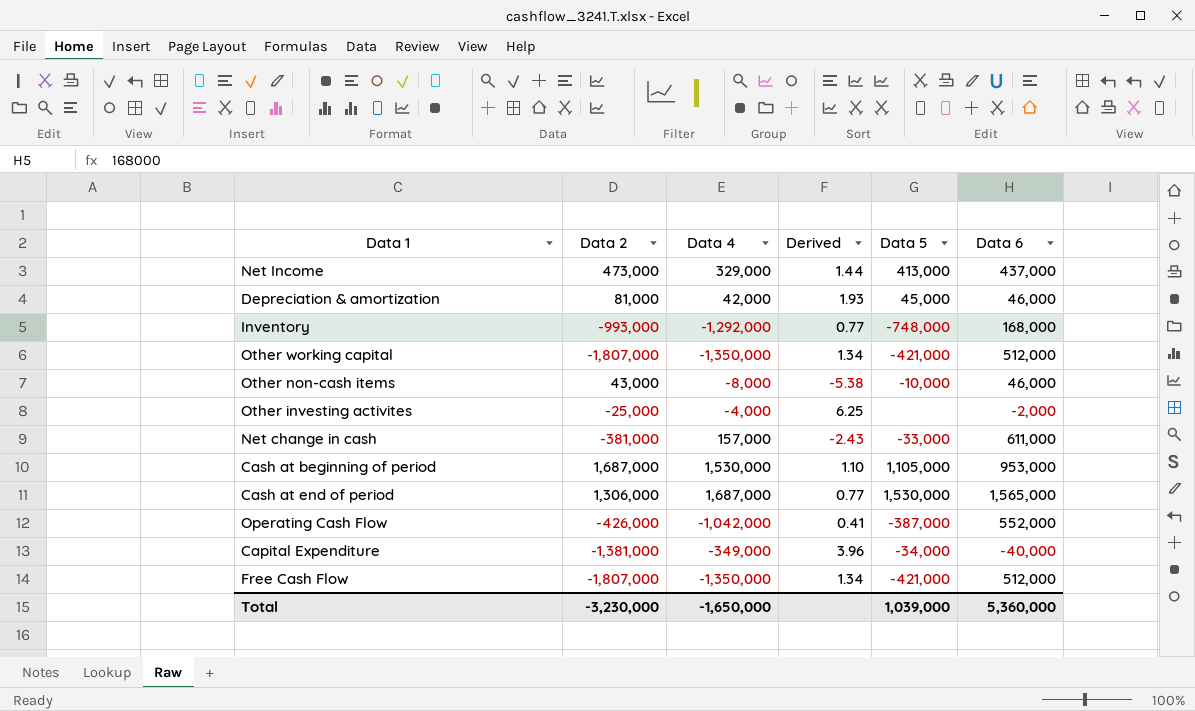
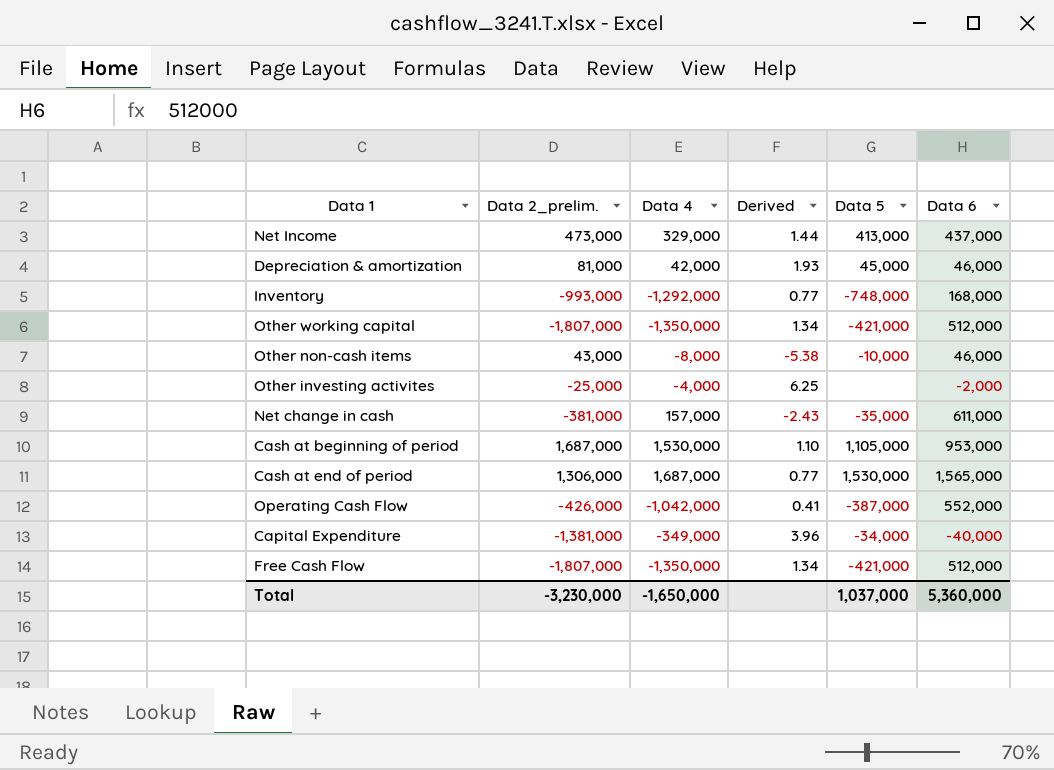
column name: Data 2 -> Data 2_prelim.
Net change in cash | Data 5: -33,000 -> -35,000
Total | Data 5: 1,039,000 -> 1,037,000

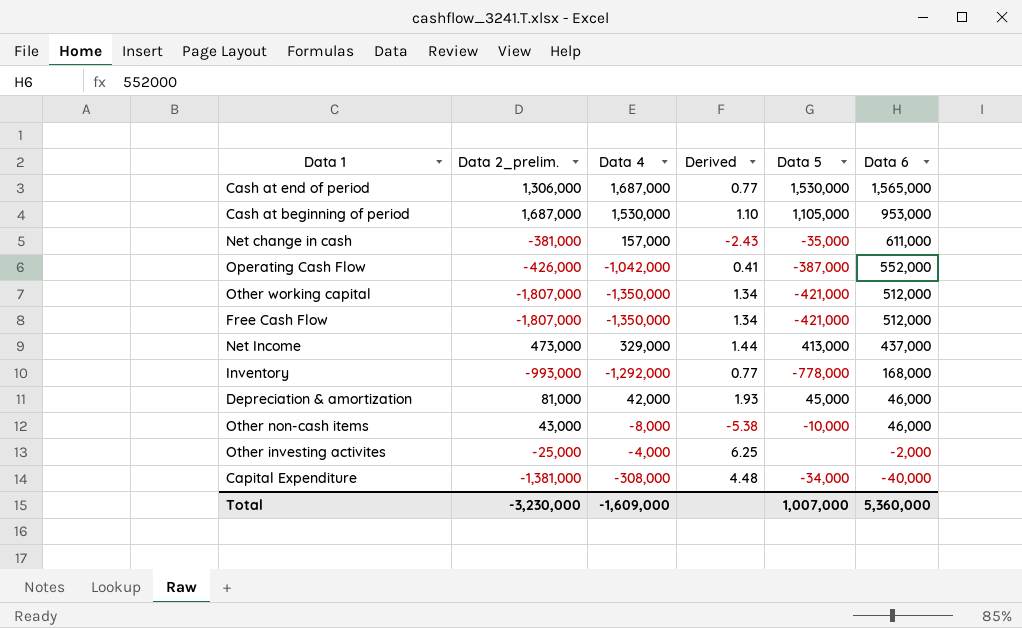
row order: none -> Data 6 descending
Inventory | Data 5: -748,000 -> -778,000
Capital Expenditure | Data 4: -349,000 -> -308,000
Capital Expenditure | Derived: 3.96 -> 4.48
Total | Data 4: -1,650,000 -> -1,609,000
Total | Data 5: 1,037,000 -> 1,007,000

